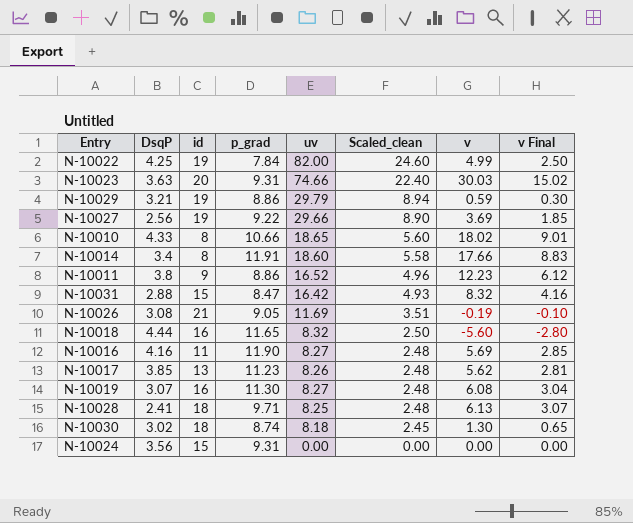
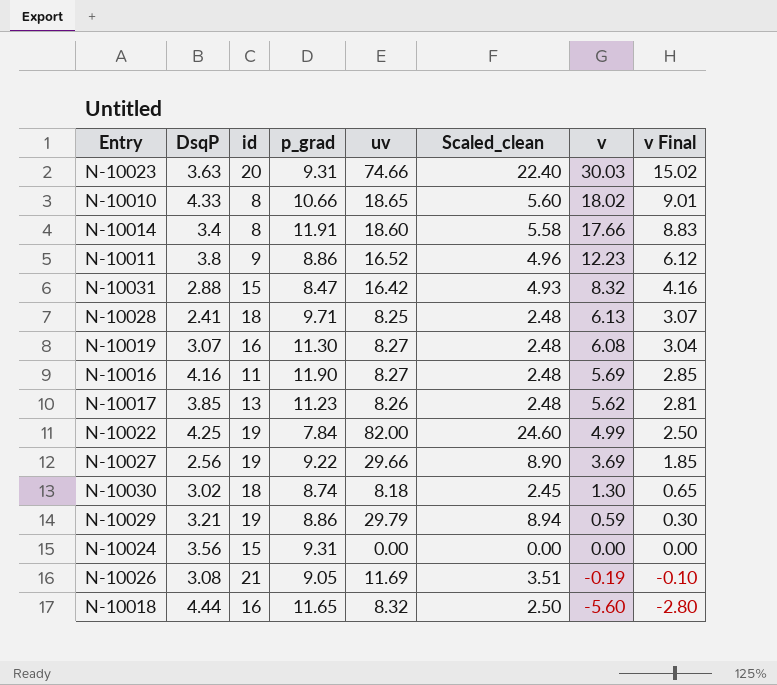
row order: Scaled_clean descending -> v descending

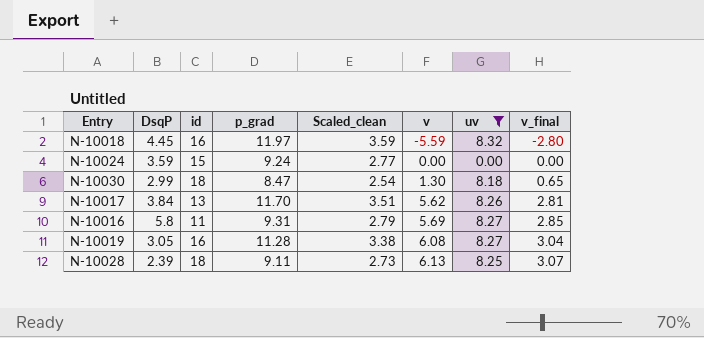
filter: none -> uv <= 8.32
row order: v descending -> v ascending
column Scaled_clean | formula: [uv] * 0.3 -> [p_grad] * 0.3
column uv | position: 5 -> 7
column name: v Final -> v_final
N-10018 | DsqP: 4.44 -> 4.45
N-10018 | p_grad: 11.65 -> 11.97
N-10018 | v: -5.60 -> -5.59
N-10024 | DsqP: 3.56 -> 3.59
N-10024 | p_grad: 9.31 -> 9.24
N-10030 | DsqP: 3.02 -> 2.99
N-10030 | p_grad: 8.74 -> 8.47
N-10017 | DsqP: 3.85 -> 3.84
N-10017 | p_grad: 11.23 -> 11.70
N-10016 | DsqP: 4.16 -> 5.8
N-10016 | p_grad: 11.90 -> 9.31
N-10019 | DsqP: 3.07 -> 3.05
N-10019 | p_grad: 11.30 -> 11.28
N-10028 | DsqP: 2.41 -> 2.39
N-10028 | p_grad: 9.71 -> 9.11

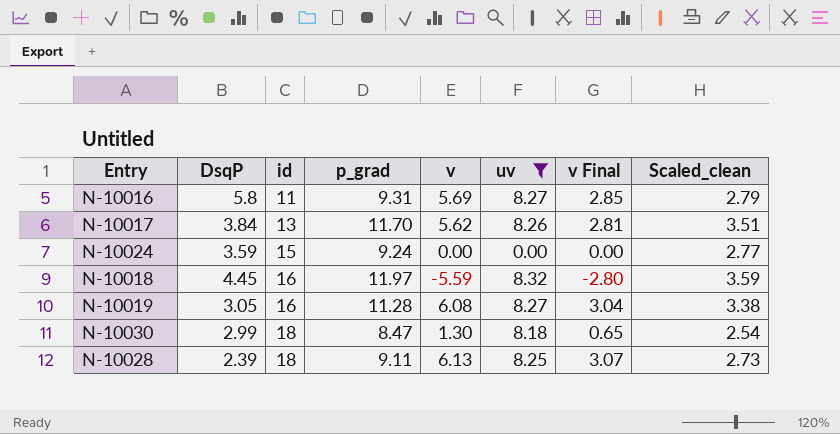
row order: v ascending -> id ascending
column name: v_final -> v Final
column Scaled_clean | position: 5 -> 8

